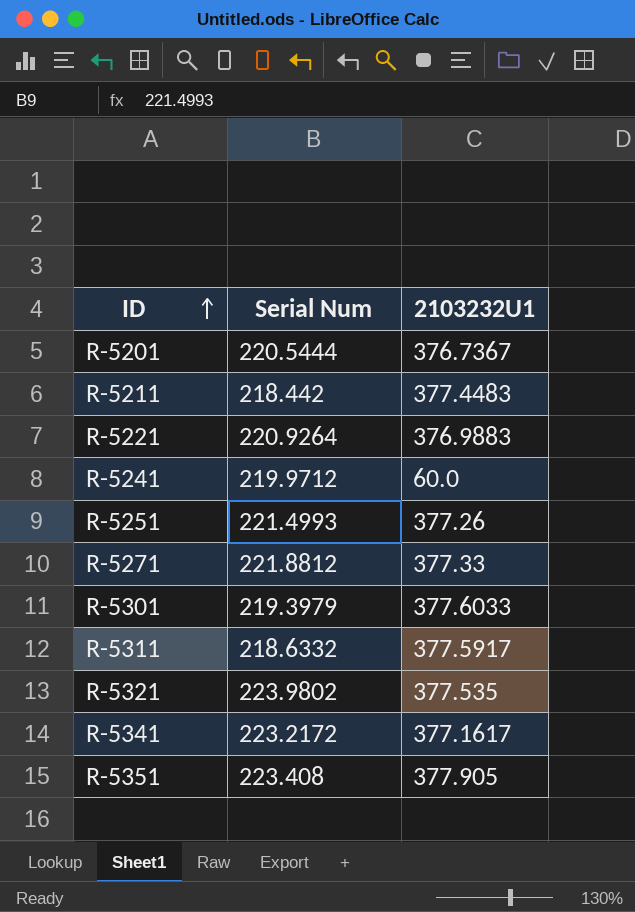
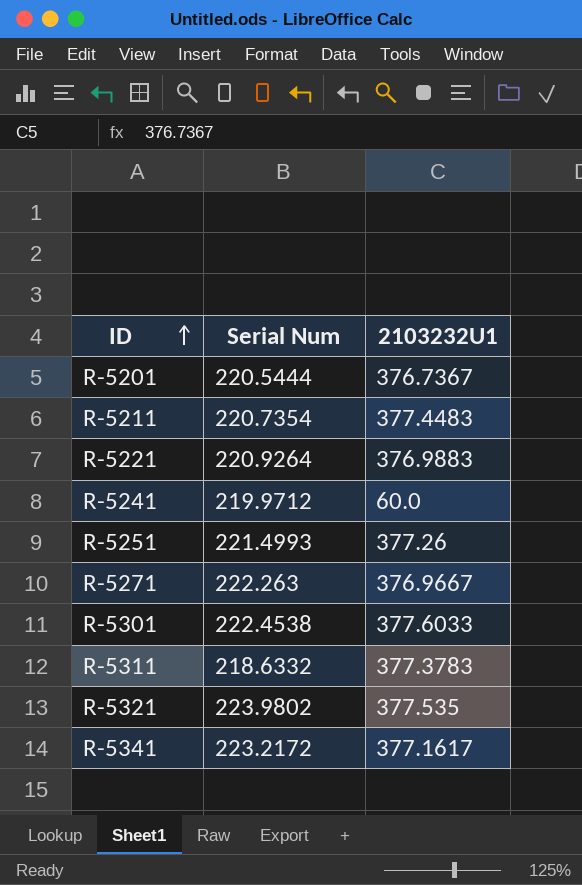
row R-5351: 223.408 | 377.905 -> none
R-5211 | Serial Num: 218.442 -> 220.7354
R-5271 | Serial Num: 221.8812 -> 222.263
R-5271 | 2103232U1: 377.33 -> 376.9667
R-5301 | Serial Num: 219.3979 -> 222.4538
R-5311 | 2103232U1: 377.5917 -> 377.3783

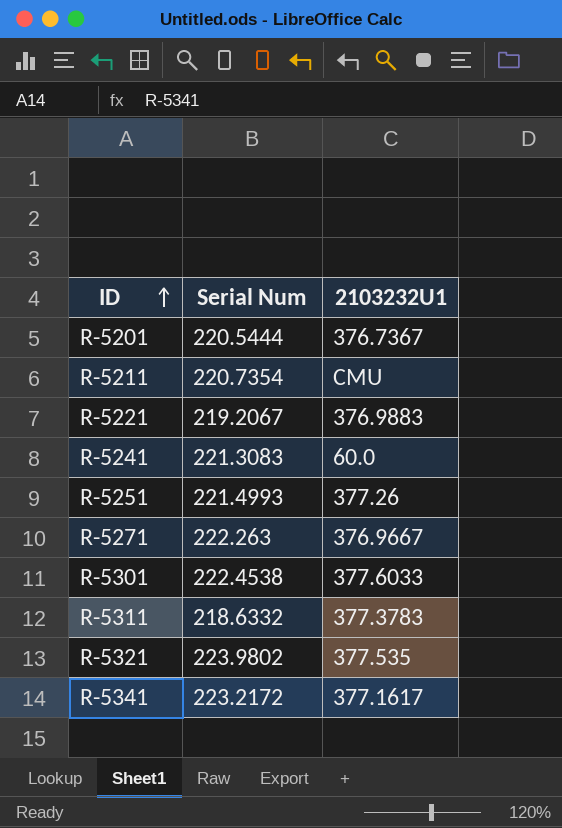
R-5211 | 2103232U1: 377.4483 -> CMU
R-5221 | Serial Num: 220.9264 -> 219.2067
R-5241 | Serial Num: 219.9712 -> 221.3083

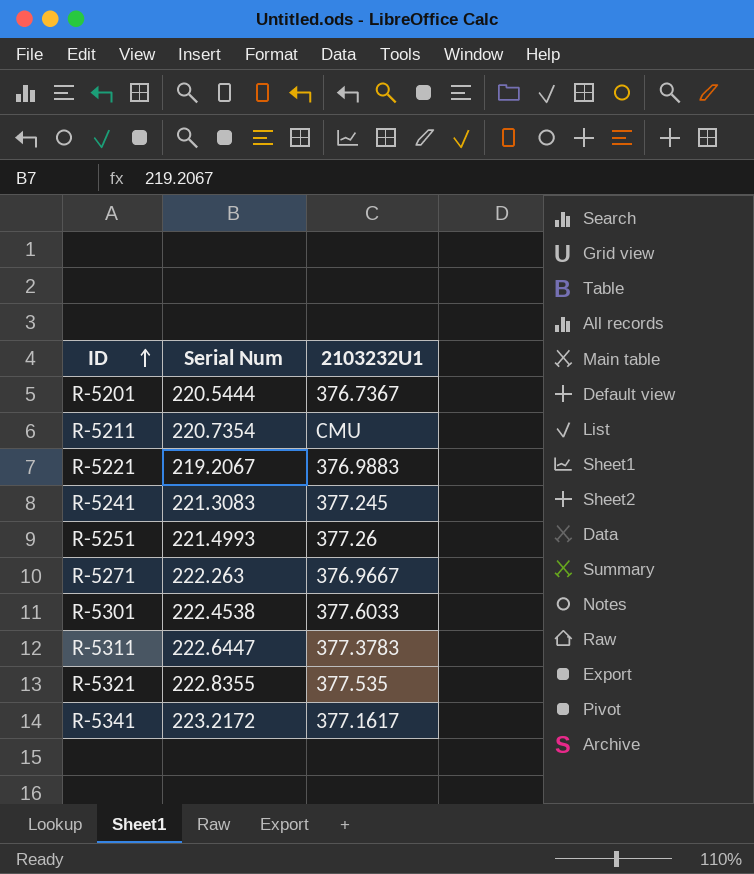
R-5241 | 2103232U1: 60.0 -> 377.245
R-5311 | Serial Num: 218.6332 -> 222.6447
R-5321 | Serial Num: 223.9802 -> 222.8355

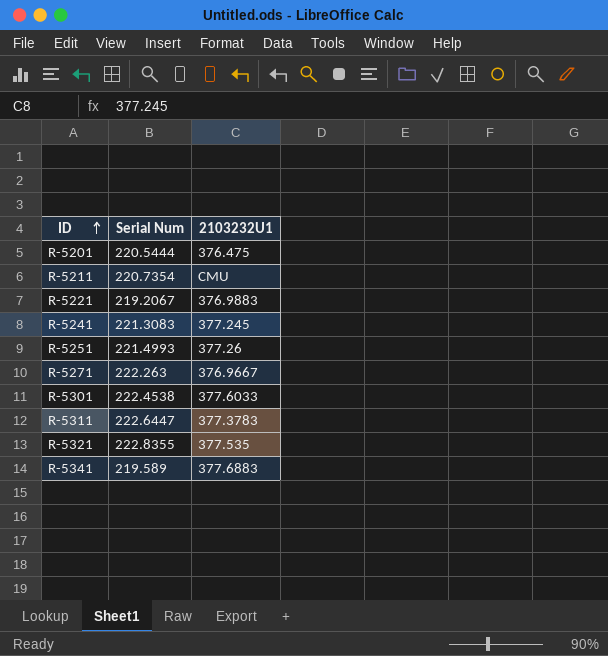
R-5201 | 2103232U1: 376.7367 -> 376.475
R-5341 | Serial Num: 223.2172 -> 219.589
R-5341 | 2103232U1: 377.1617 -> 377.6883

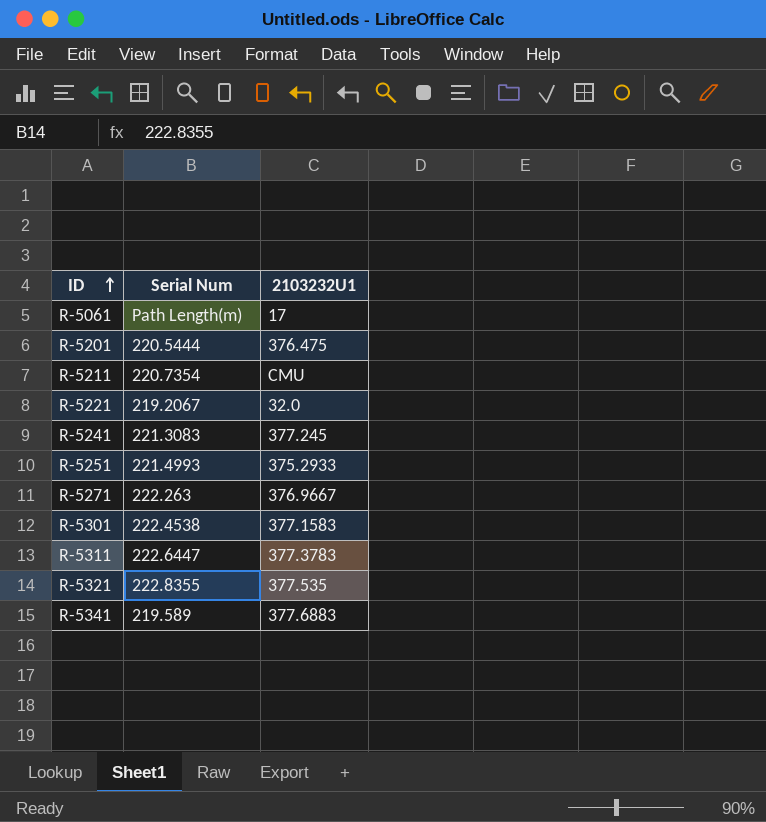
row R-5061: none -> Path Length(m) | 17
R-5221 | 2103232U1: 376.9883 -> 32.0
R-5251 | 2103232U1: 377.26 -> 375.2933
R-5301 | 2103232U1: 377.6033 -> 377.1583

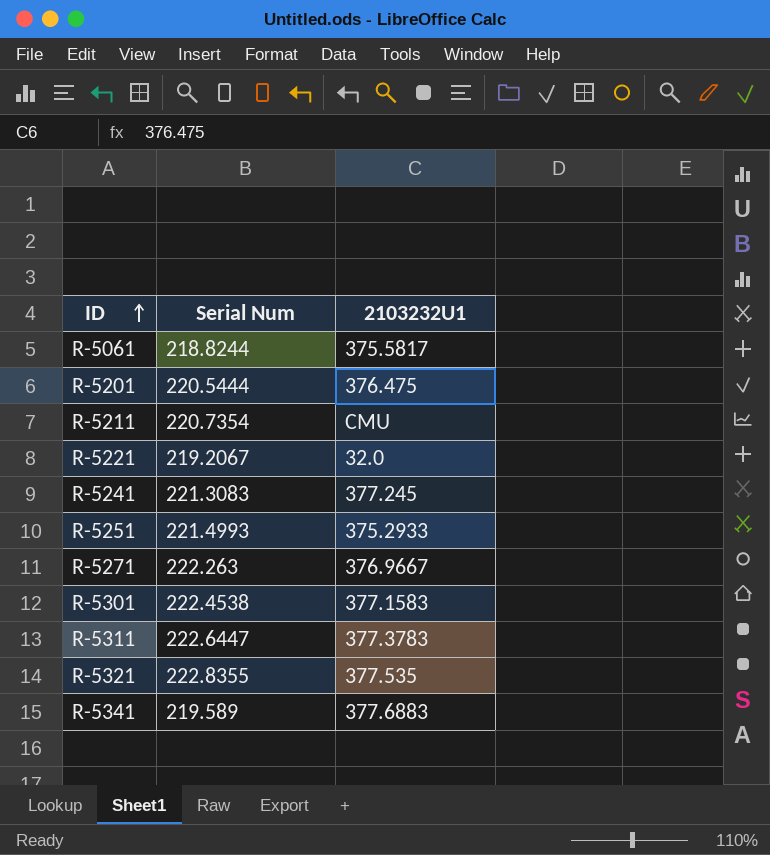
R-5061 | Serial Num: Path Length(m) -> 218.8244
R-5061 | 2103232U1: 17 -> 375.5817

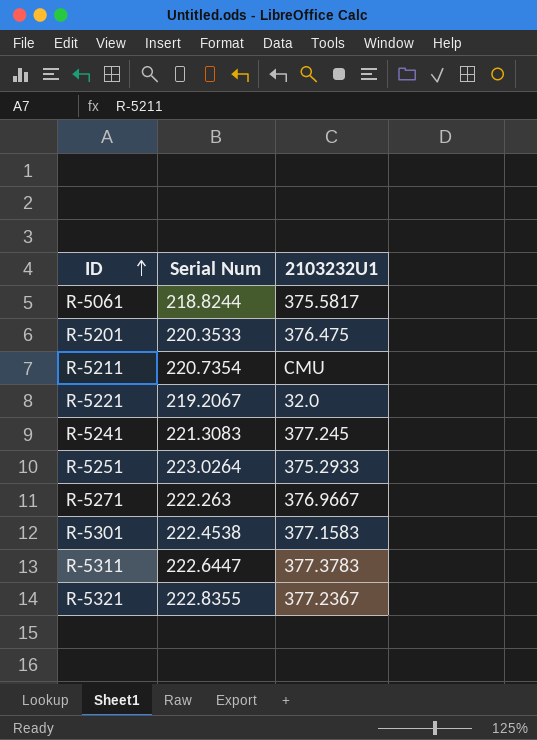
row R-5341: 219.589 | 377.6883 -> none
R-5201 | Serial Num: 220.5444 -> 220.3533
R-5251 | Serial Num: 221.4993 -> 223.0264
R-5321 | 2103232U1: 377.535 -> 377.2367

